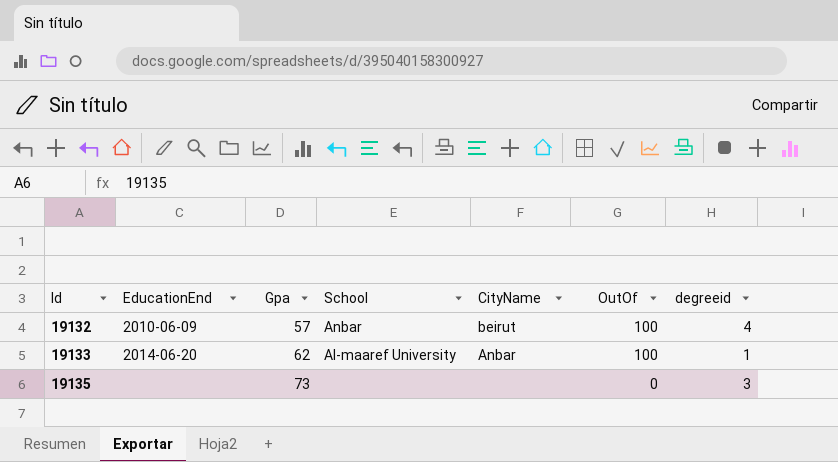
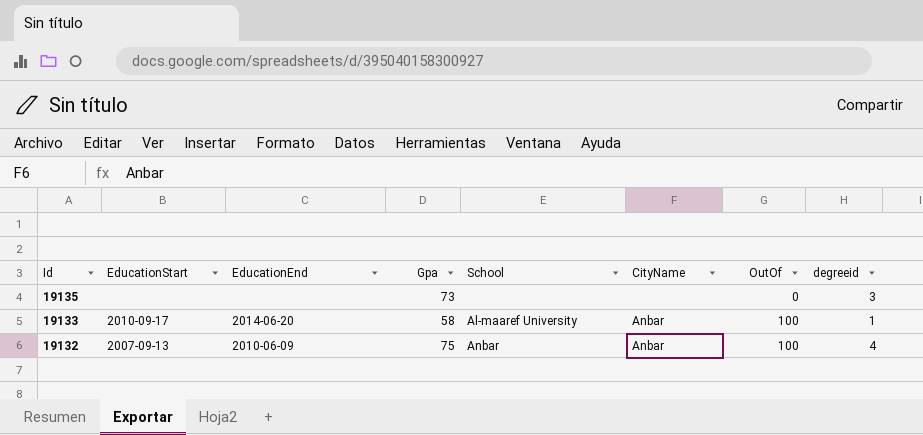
row order: Id ascending -> Id descending
column EducationStart | position: none -> 2
19133 | Gpa: 62 -> 58
19132 | Gpa: 57 -> 75
19132 | CityName: beirut -> Anbar

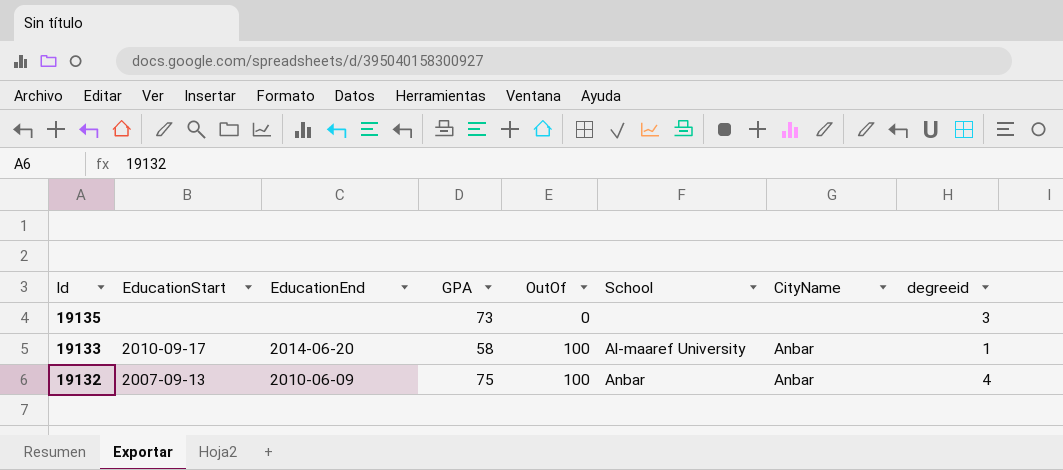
column name: Gpa -> GPA
column OutOf | position: 7 -> 5

